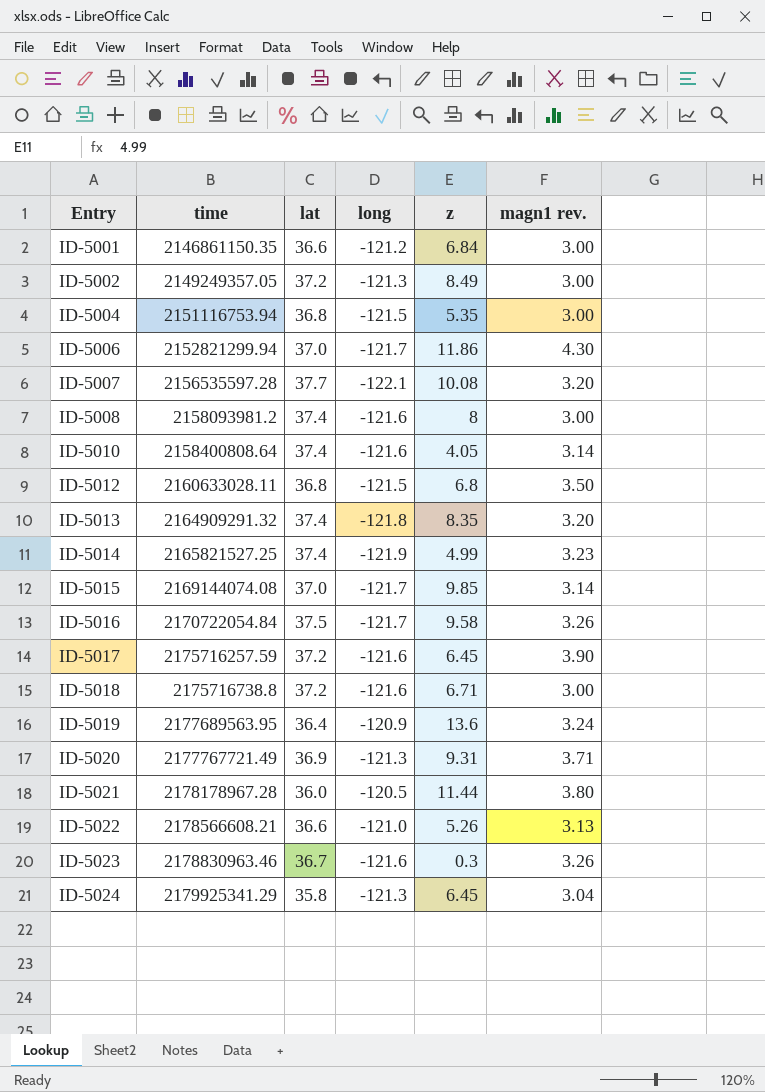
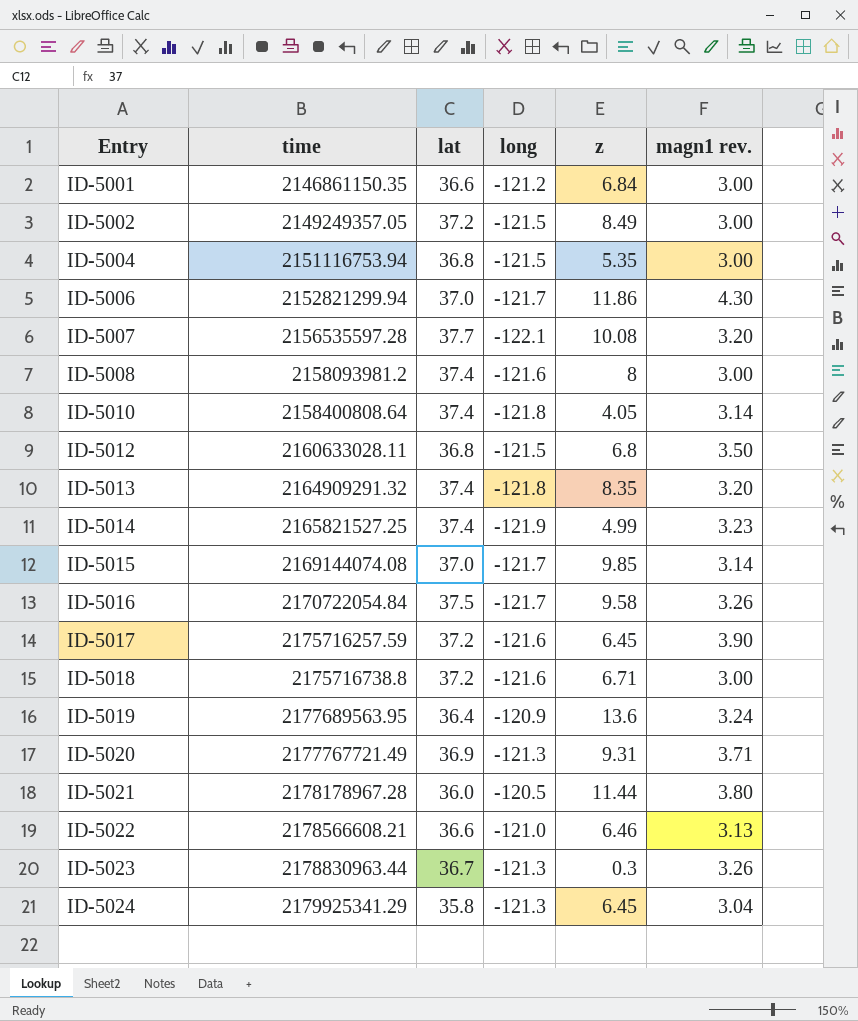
ID-5002 | long: -121.3 -> -121.5
ID-5010 | long: -121.6 -> -121.8
ID-5022 | z: 5.26 -> 6.46
ID-5023 | time: 2178830963.46 -> 2178830963.44
ID-5023 | long: -121.6 -> -121.3

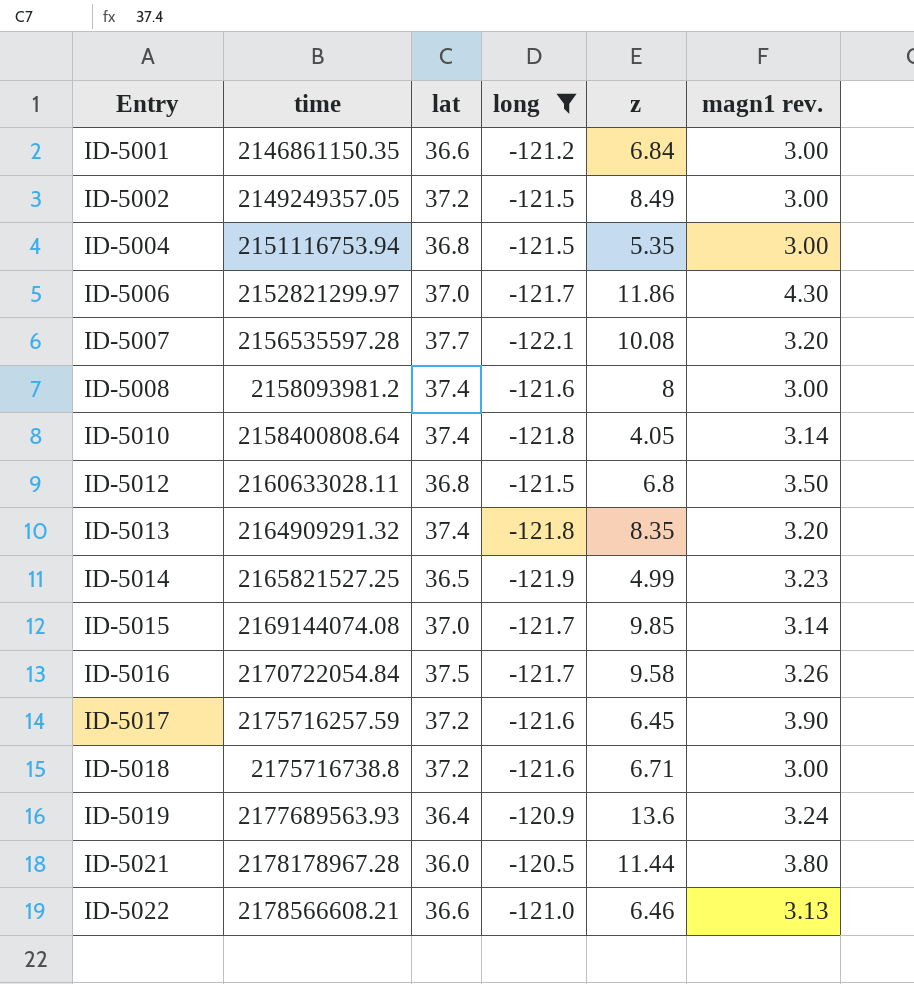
filter: none -> long != -121.3
ID-5006 | time: 2152821299.94 -> 2152821299.97
ID-5014 | lat: 37.4 -> 36.5
ID-5019 | time: 2177689563.95 -> 2177689563.93

